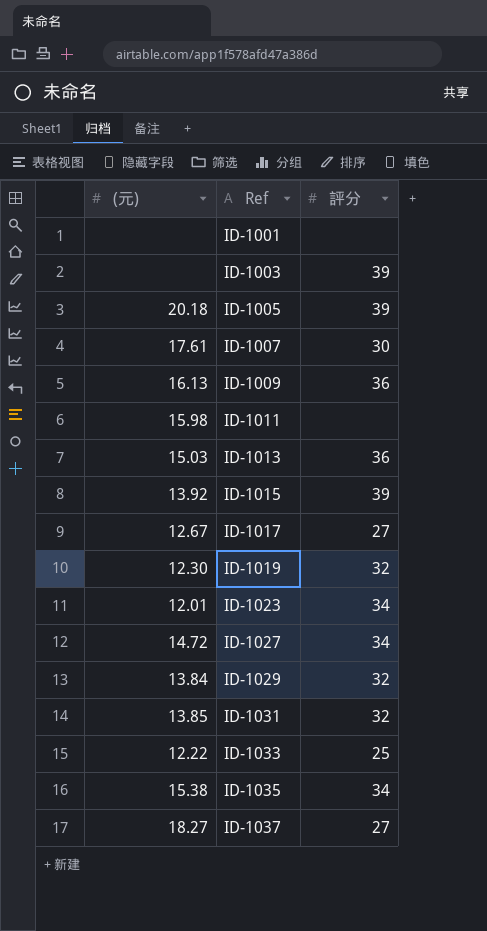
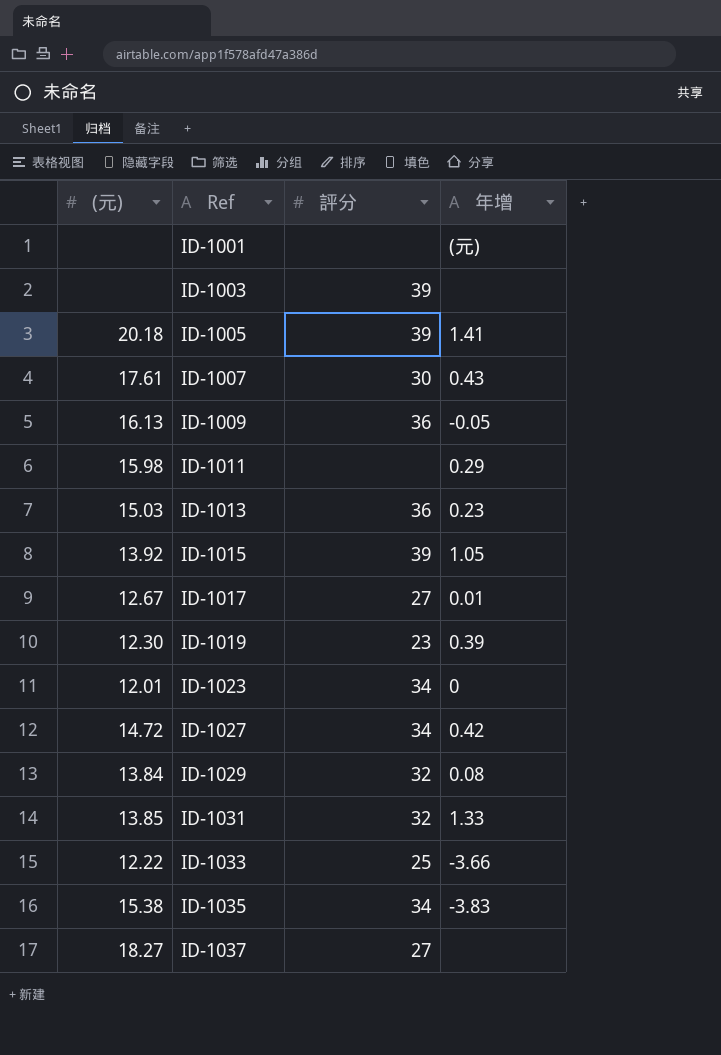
column 年增 | position: none -> 4
ID-1019 | 評分: 32 -> 23

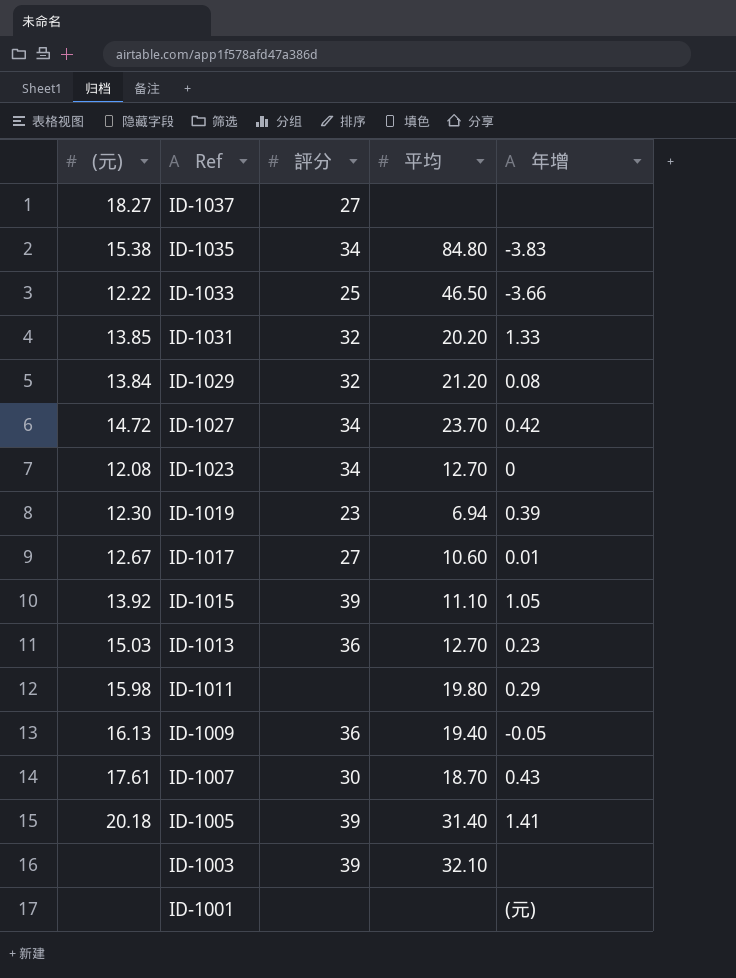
row order: Ref ascending -> Ref descending
column 平均 | position: none -> 4
ID-1023 | (元): 12.01 -> 12.08

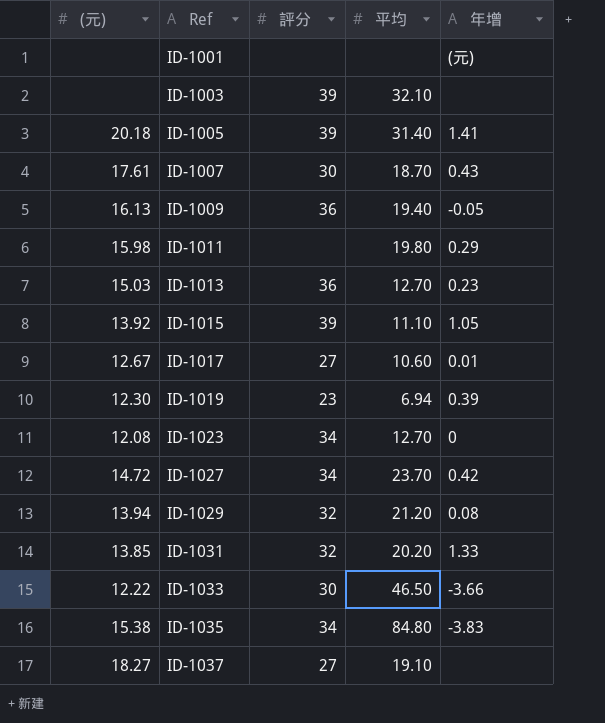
row order: Ref descending -> Ref ascending
ID-1029 | (元): 13.84 -> 13.94
ID-1033 | 評分: 25 -> 30
ID-1037 | 平均: none -> 19.10

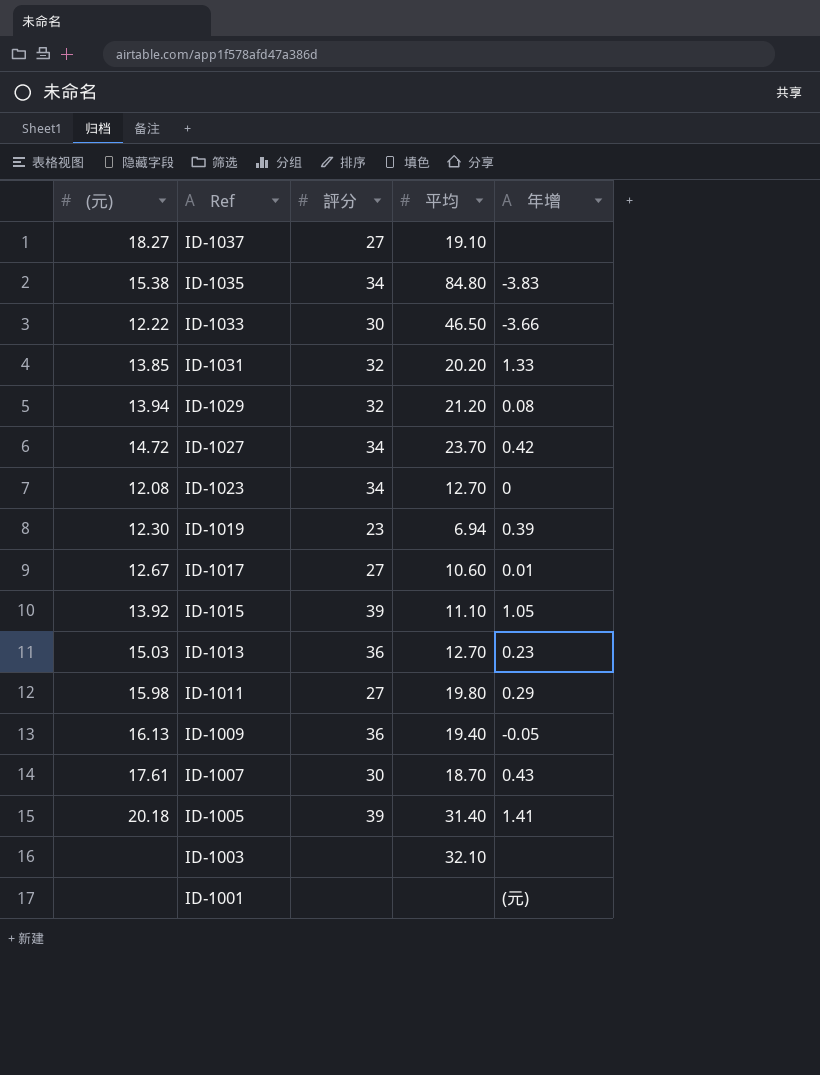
row order: Ref ascending -> Ref descending
ID-1011 | 評分: none -> 27
ID-1003 | 評分: 39 -> none

